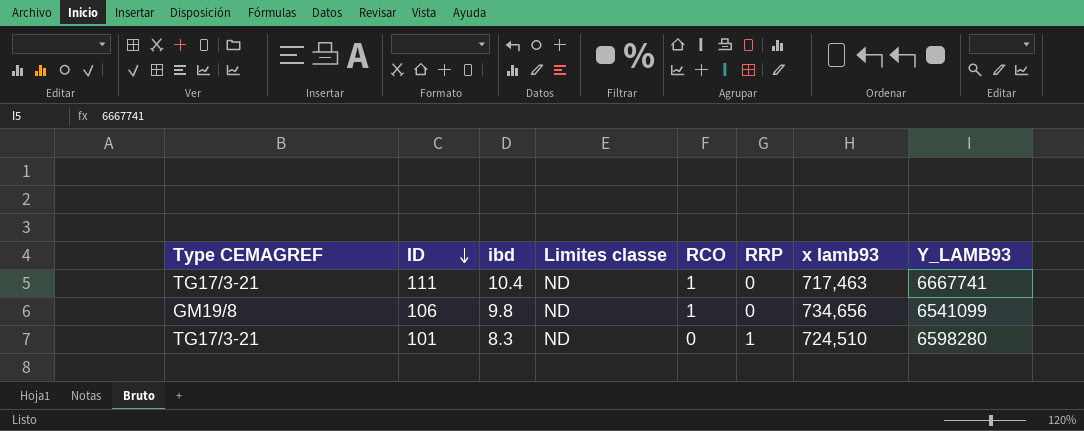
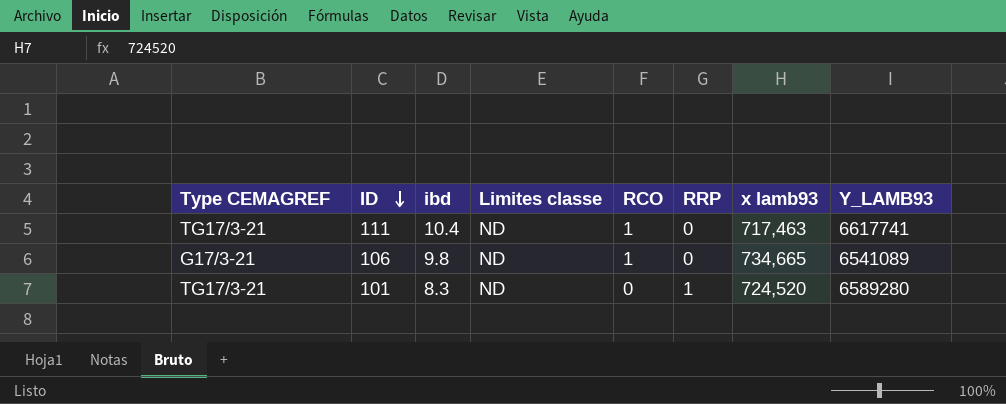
111 | Y_LAMB93: 6667741 -> 6617741
106 | Type CEMAGREF: GM19/8 -> G17/3-21
106 | x lamb93: 734,656 -> 734,665
106 | Y_LAMB93: 6541099 -> 6541089
101 | x lamb93: 724,510 -> 724,520
101 | Y_LAMB93: 6598280 -> 6589280

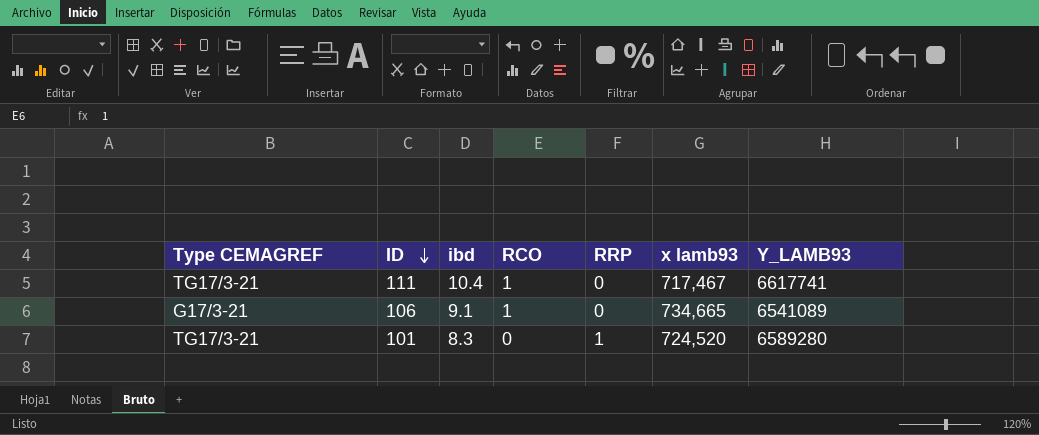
column Limites classe | position: 4 -> none
111 | x lamb93: 717,463 -> 717,467
106 | ibd: 9.8 -> 9.1

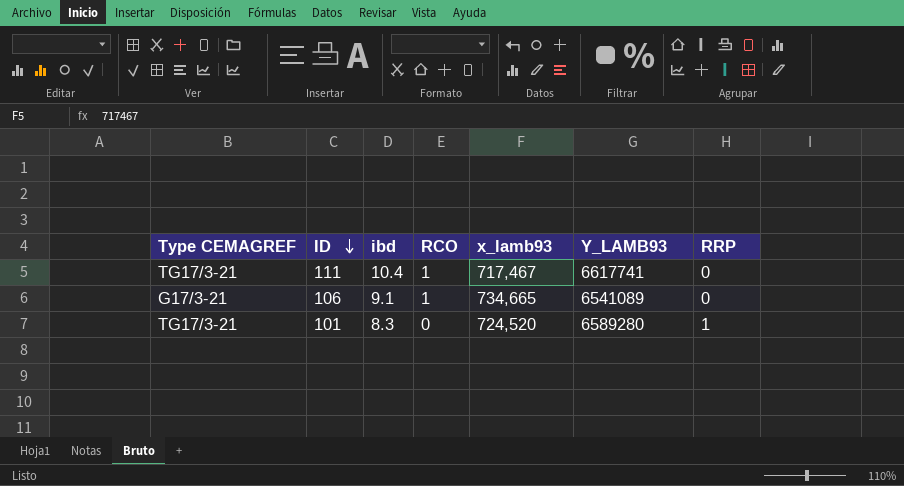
column name: x lamb93 -> x_lamb93
column RRP | position: 5 -> 7

